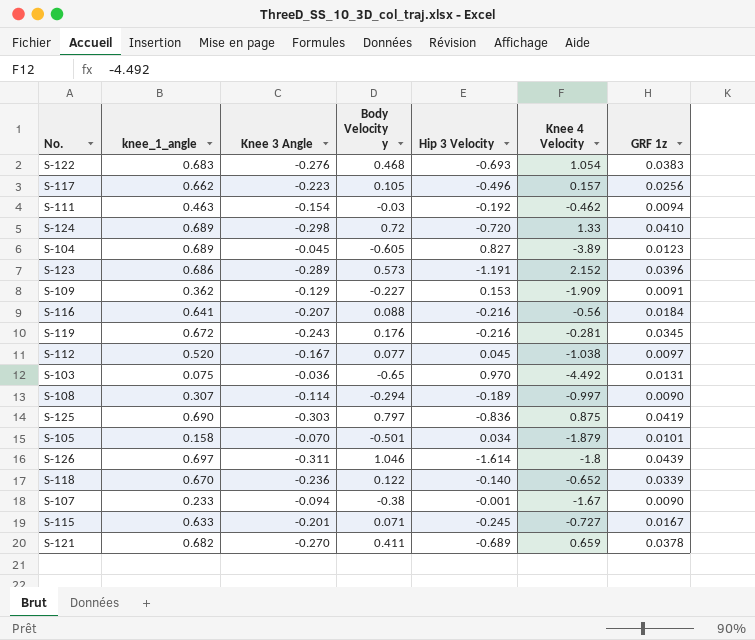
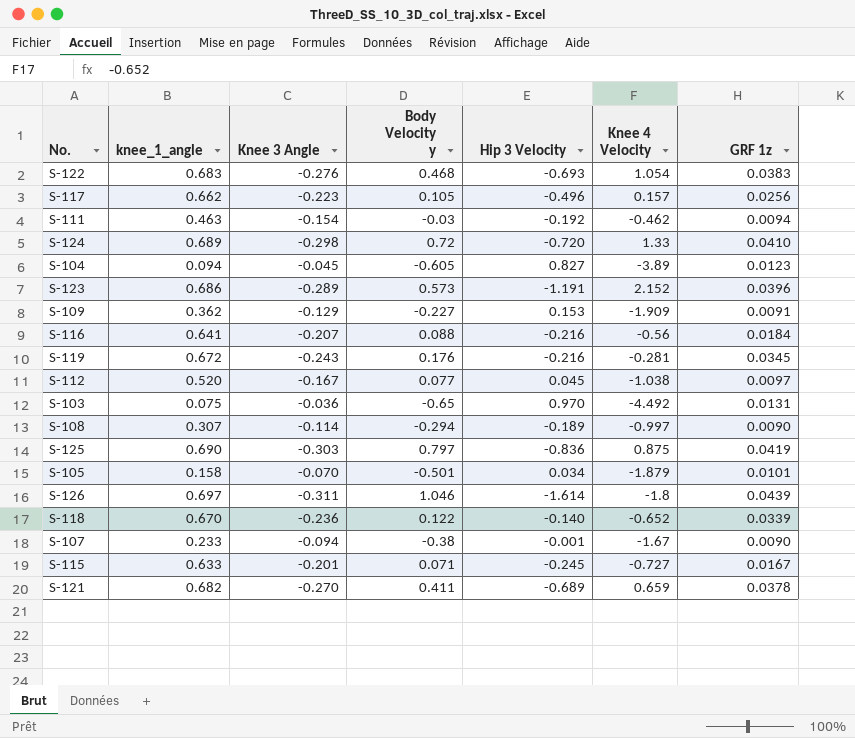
S-104 | knee_1_angle: 0.689 -> 0.094

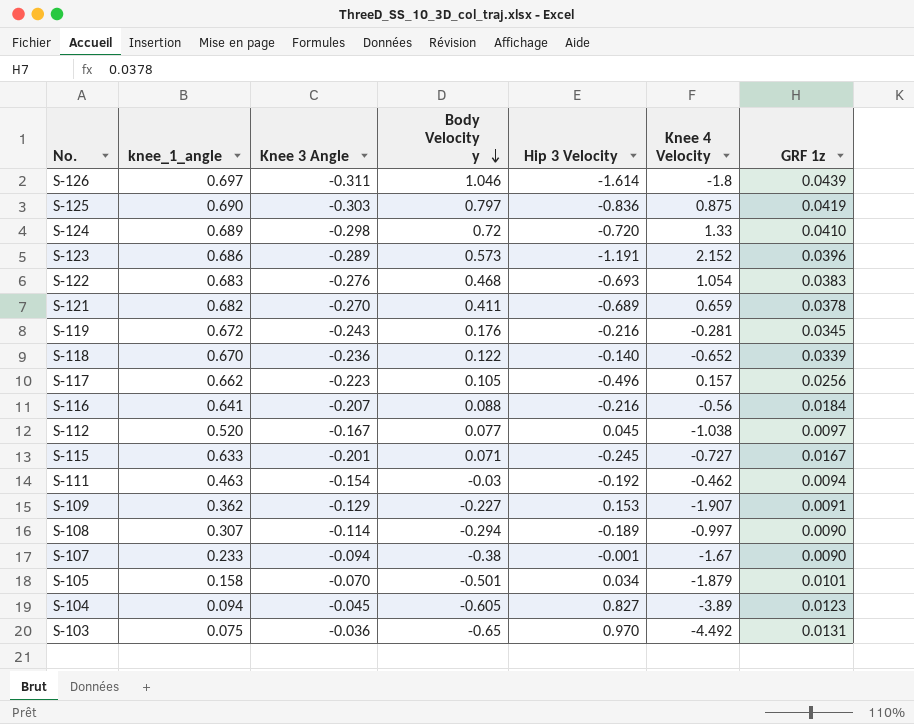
row order: none -> Body Velocity y descending
S-109 | Knee 4 Velocity: -1.909 -> -1.907

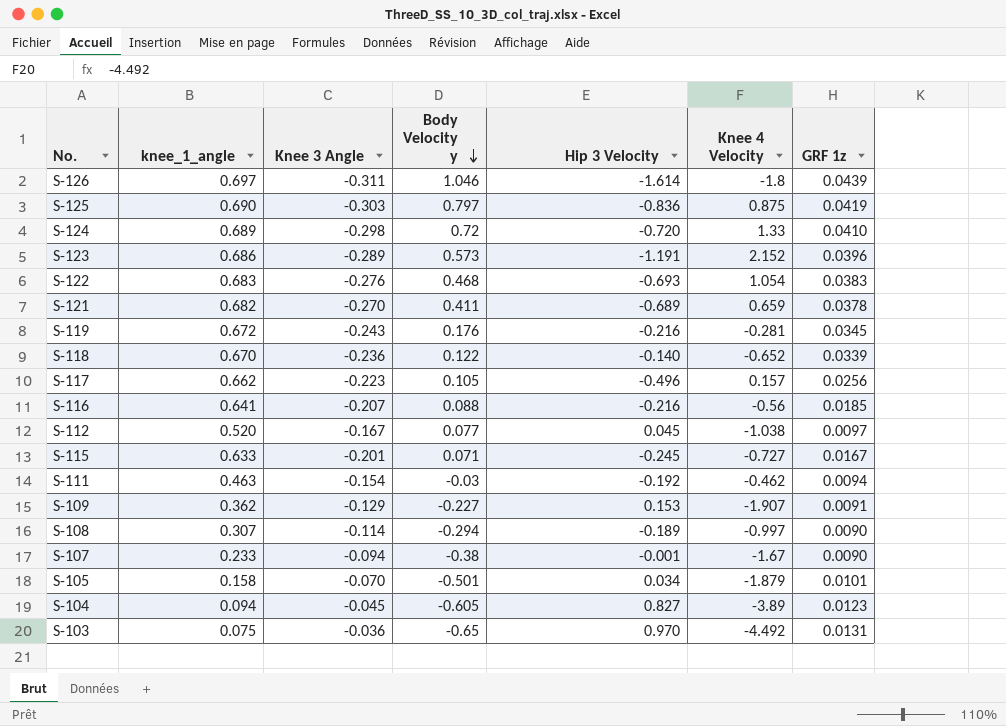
S-116 | GRF 1z: 0.0184 -> 0.0185

